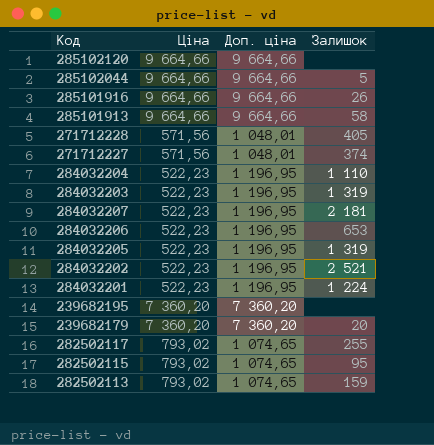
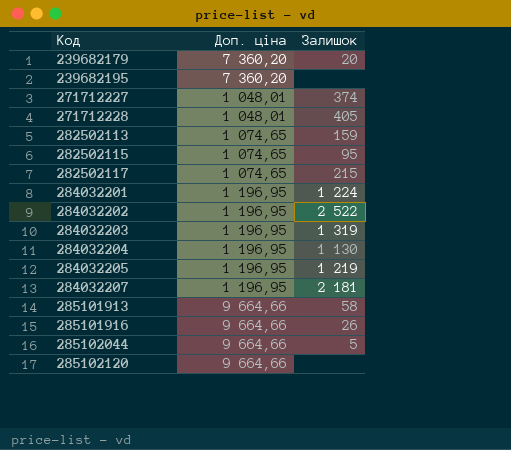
row order: none -> Код ascending
column Ціна | position: 2 -> none
row 284032206: 522,23 | 1 196,95 | 653 -> none
282502117 | Залишок: 255 -> 215
284032202 | Залишок: 2 521 -> 2 522
284032204 | Залишок: 1 110 -> 1 130
284032205 | Залишок: 1 319 -> 1 219

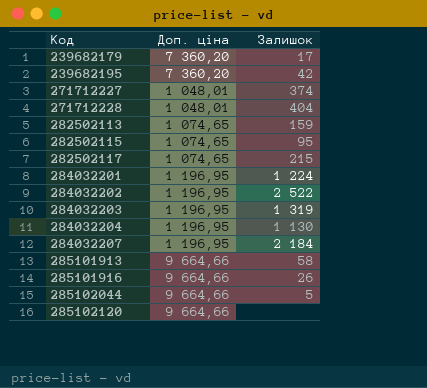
row 284032205: 1 196,95 | 1 219 -> none
239682179 | Залишок: 20 -> 17
239682195 | Залишок: none -> 42
271712228 | Залишок: 405 -> 404
284032207 | Залишок: 2 181 -> 2 184

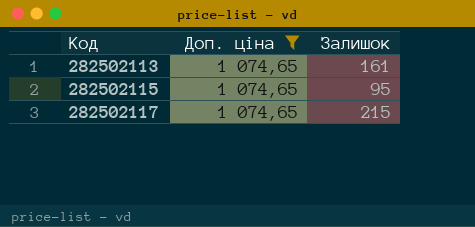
filter: none -> Доп. ціна = 1 074,65
282502113 | Залишок: 159 -> 161

